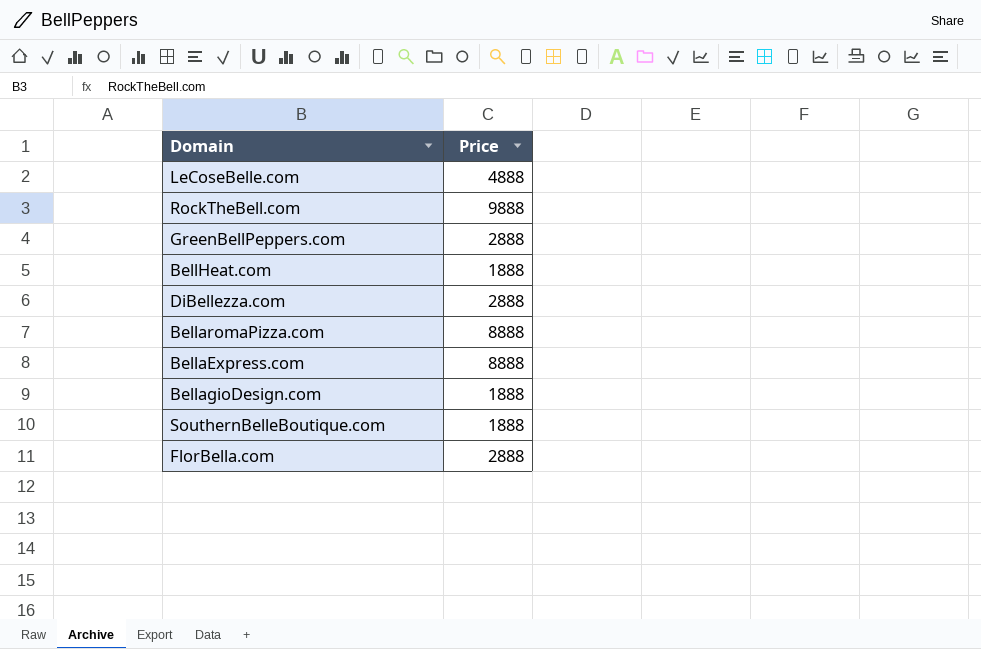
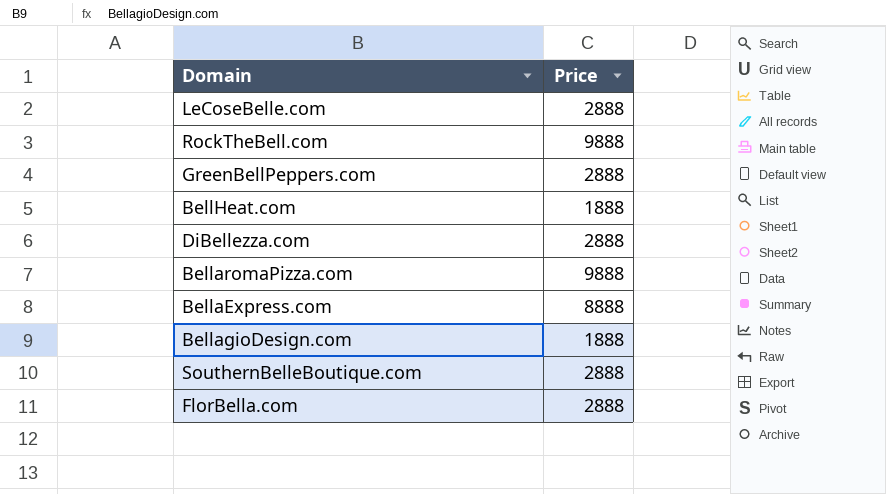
LeCoseBelle.com | Price: 4888 -> 2888
BellaromaPizza.com | Price: 8888 -> 9888
SouthernBelleBoutique.com | Price: 1888 -> 2888

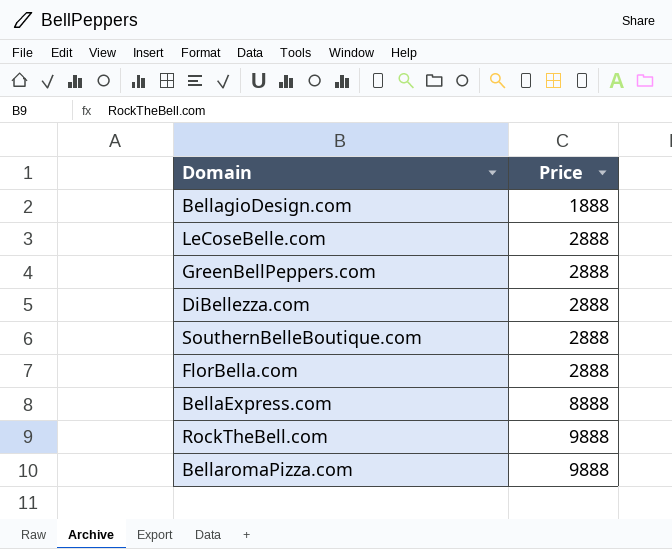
row order: none -> Price ascending
row BellHeat.com: 1888 -> none

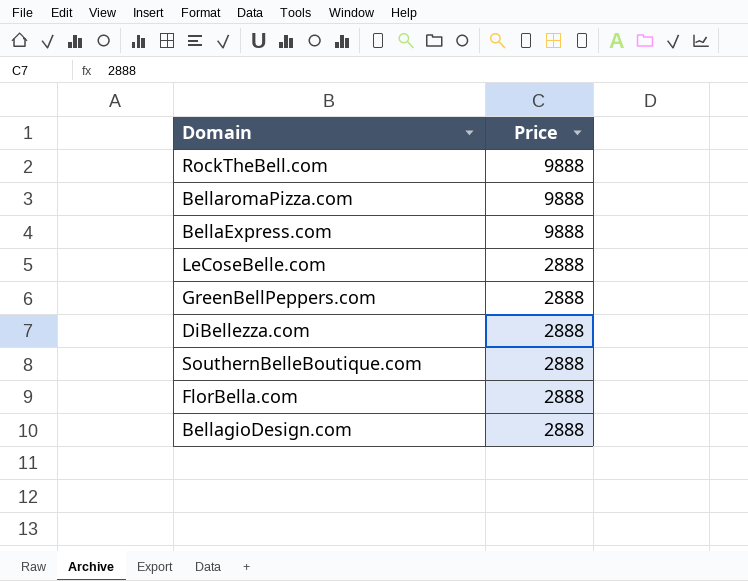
row order: Price ascending -> Price descending
BellaExpress.com | Price: 8888 -> 9888
BellagioDesign.com | Price: 1888 -> 2888

